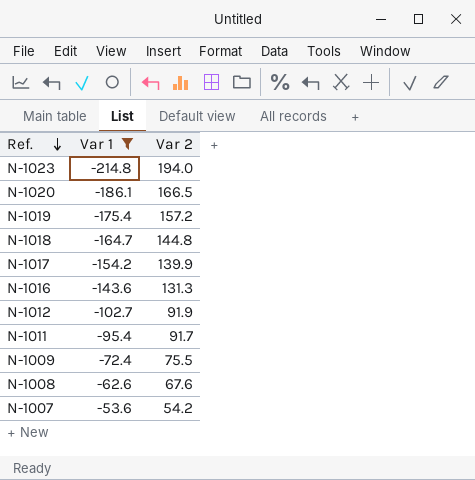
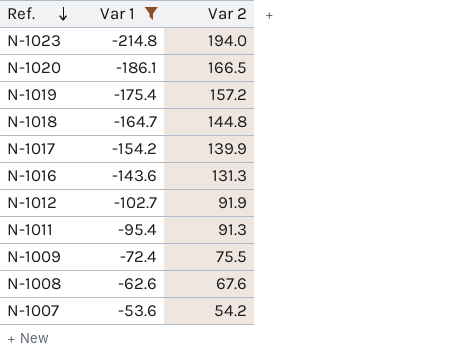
N-1011 | Var 2: 91.7 -> 91.3

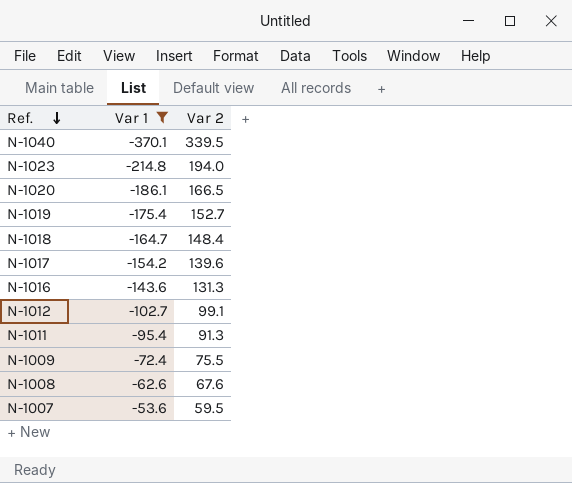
row N-1040: none -> -370.1 | 339.5
N-1019 | Var 2: 157.2 -> 152.7
N-1018 | Var 2: 144.8 -> 148.4
N-1017 | Var 2: 139.9 -> 139.6
N-1012 | Var 2: 91.9 -> 99.1
N-1007 | Var 2: 54.2 -> 59.5

